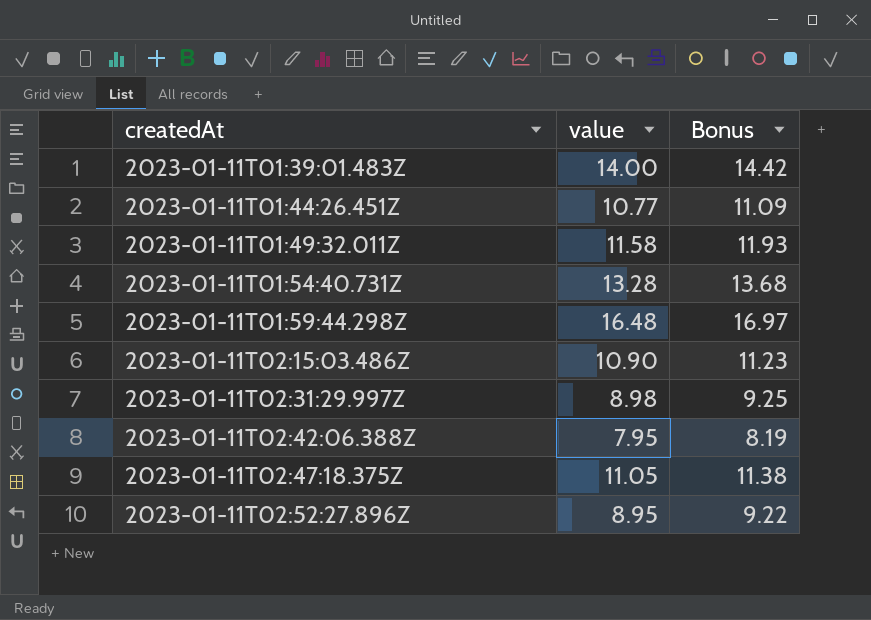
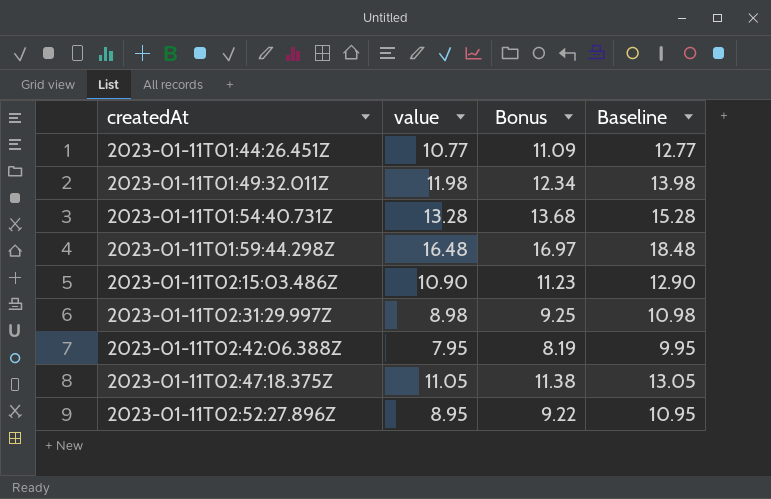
column Baseline | formula: none -> [value] + 2
row 2023-01-11T01:39:01.483Z: 14.00 | 14.42 -> none
2023-01-11T01:49:32.011Z | value: 11.58 -> 11.98
2023-01-11T01:49:32.011Z | Bonus: 11.93 -> 12.34

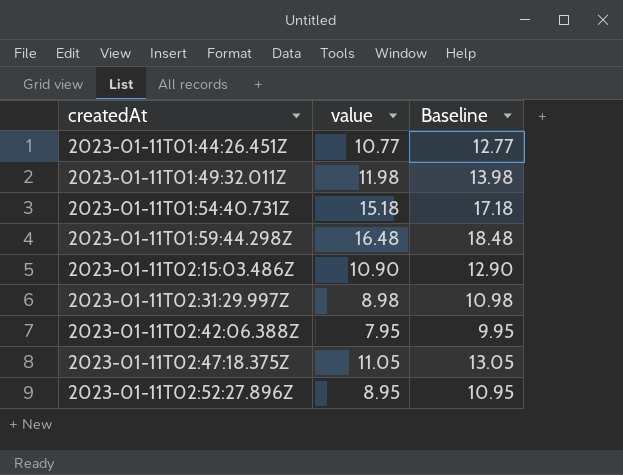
column Bonus | formula: [value] * 1.03 -> none
2023-01-11T01:54:40.731Z | value: 13.28 -> 15.18
2023-01-11T01:54:40.731Z | Baseline: 15.28 -> 17.18

